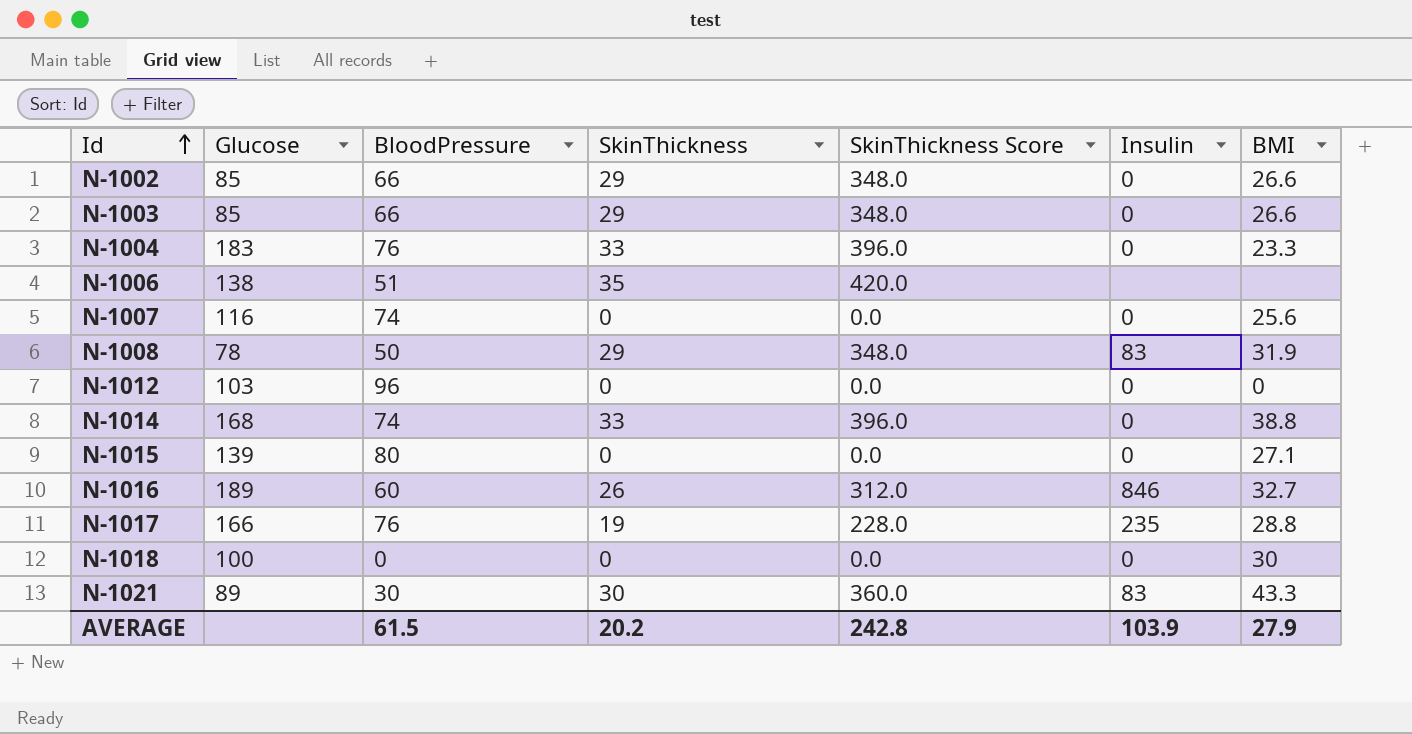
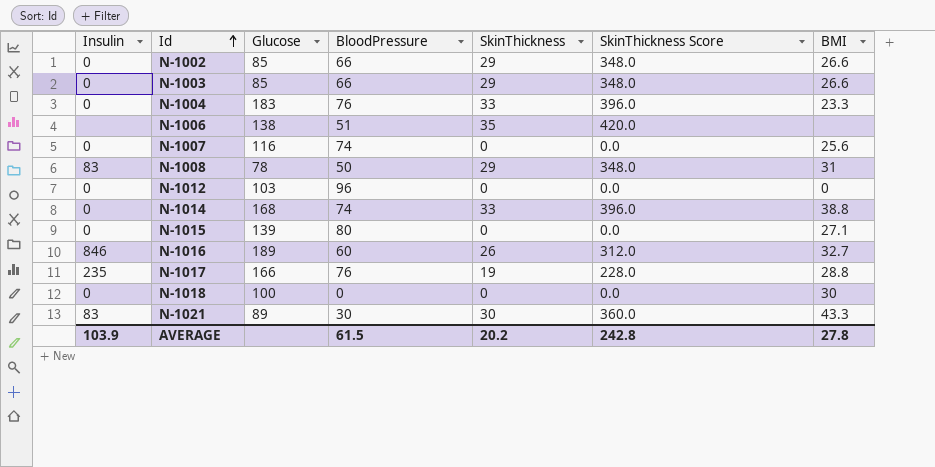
column Insulin | position: 6 -> 1
N-1008 | BMI: 31.9 -> 31
AVERAGE | BMI: 27.9 -> 27.8

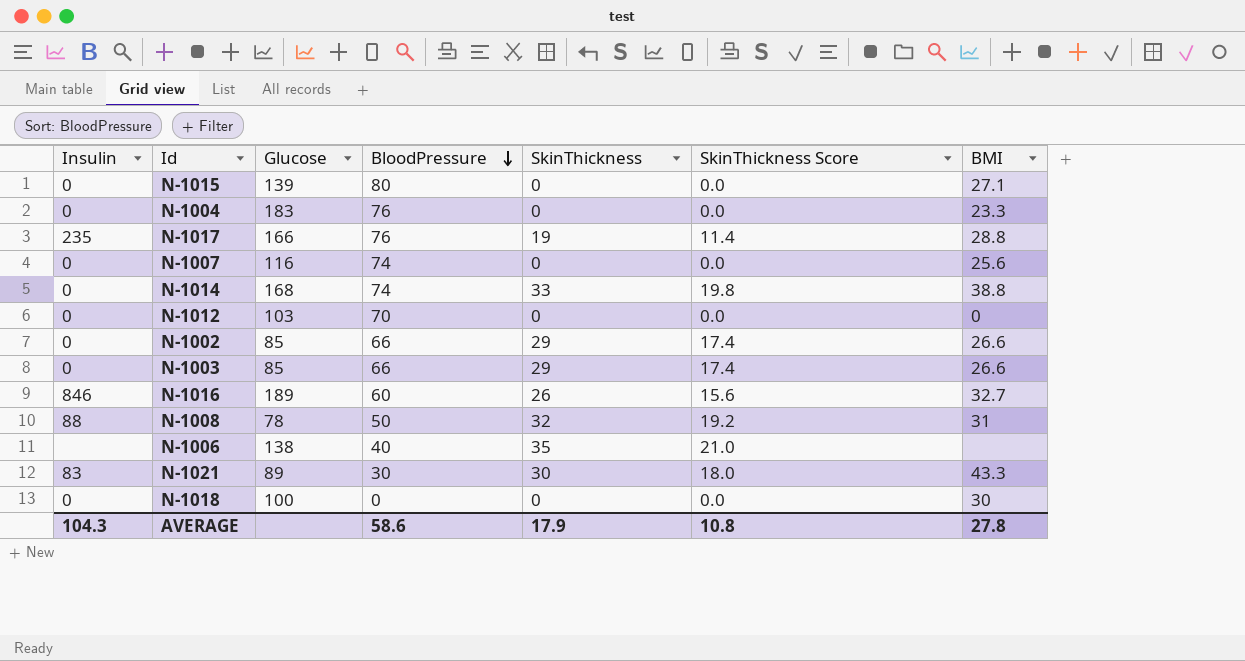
row order: Id ascending -> BloodPressure descending
column SkinThickness Score | formula: [SkinThickness] * 12 -> [SkinThickness] * 0.6
N-1004 | SkinThickness: 33 -> 0
N-1012 | BloodPressure: 96 -> 70
N-1008 | Insulin: 83 -> 88
N-1008 | SkinThickness: 29 -> 32
N-1006 | BloodPressure: 51 -> 40
AVERAGE | Insulin: 103.9 -> 104.3
AVERAGE | BloodPressure: 61.5 -> 58.6
AVERAGE | SkinThickness: 20.2 -> 17.9
AVERAGE | SkinThickness Score: 242.8 -> 10.8

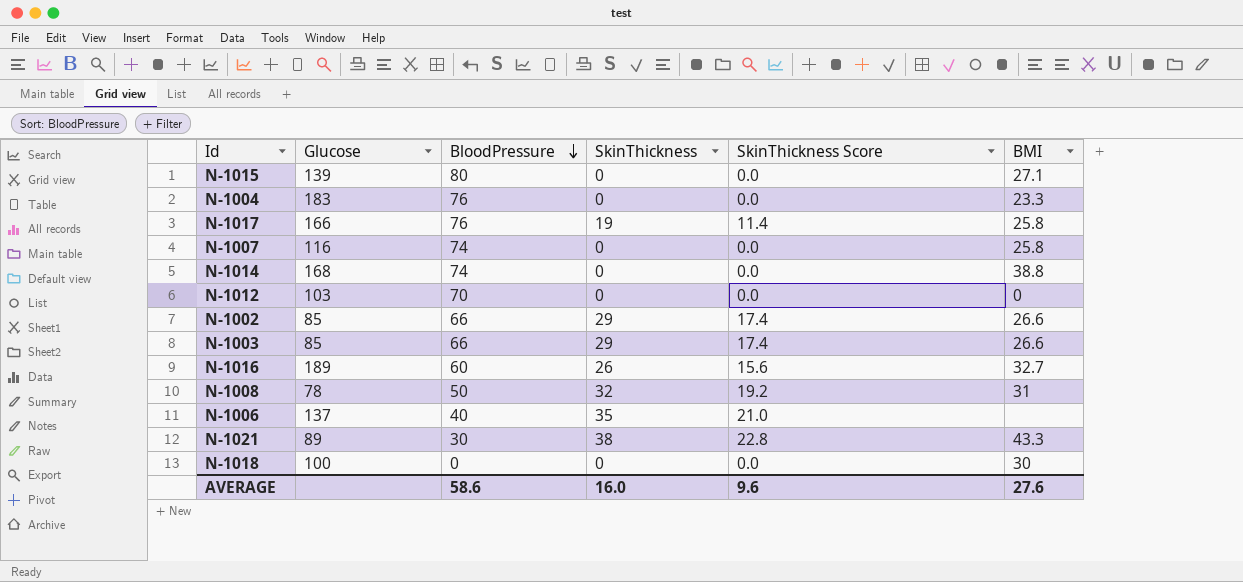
column Insulin | position: 1 -> none
N-1017 | BMI: 28.8 -> 25.8
N-1007 | BMI: 25.6 -> 25.8
N-1014 | SkinThickness: 33 -> 0
N-1014 | SkinThickness Score: 19.8 -> 0.0
N-1006 | Glucose: 138 -> 137
N-1021 | SkinThickness: 30 -> 38
N-1021 | SkinThickness Score: 18.0 -> 22.8
AVERAGE | SkinThickness: 17.9 -> 16.0
AVERAGE | SkinThickness Score: 10.8 -> 9.6
AVERAGE | BMI: 27.8 -> 27.6

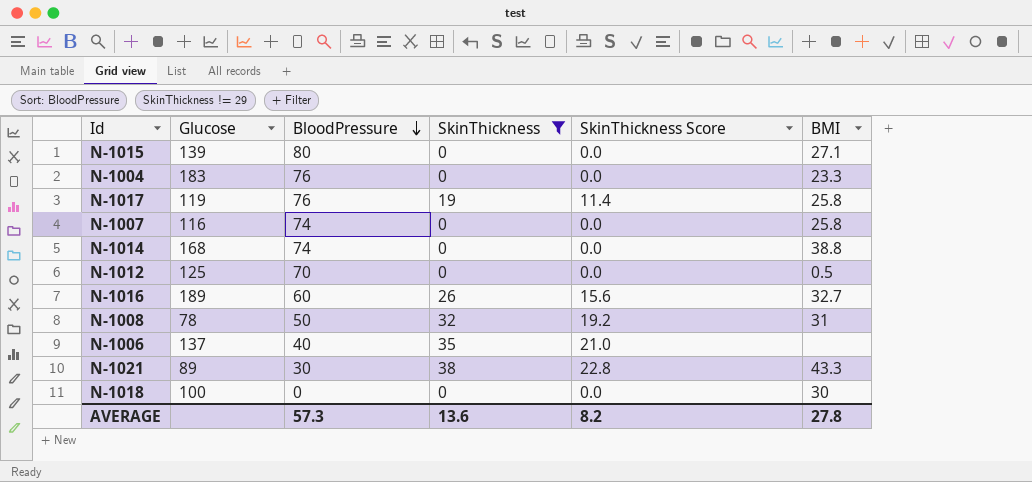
filter: none -> SkinThickness != 29
N-1017 | Glucose: 166 -> 119
N-1012 | Glucose: 103 -> 125
N-1012 | BMI: 0 -> 0.5
AVERAGE | BloodPressure: 58.6 -> 57.3
AVERAGE | SkinThickness: 16.0 -> 13.6
AVERAGE | SkinThickness Score: 9.6 -> 8.2
AVERAGE | BMI: 27.6 -> 27.8

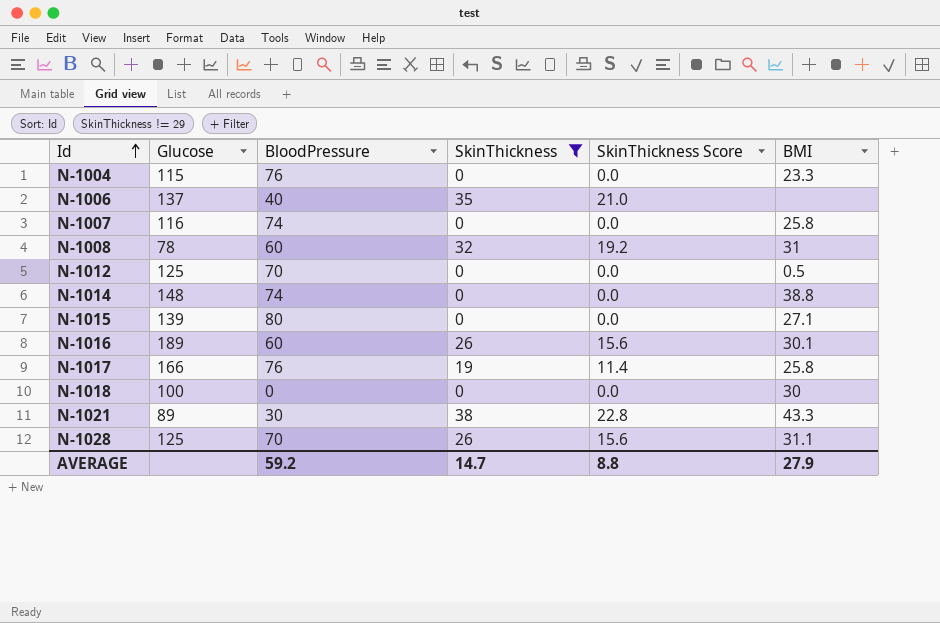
row order: BloodPressure descending -> Id ascending
N-1004 | Glucose: 183 -> 115
N-1008 | BloodPressure: 50 -> 60
N-1014 | Glucose: 168 -> 148
N-1016 | BMI: 32.7 -> 30.1
N-1017 | Glucose: 119 -> 166
row N-1028: none -> 125 | 70 | 26 | 15.6 | 31.1
AVERAGE | BloodPressure: 57.3 -> 59.2
AVERAGE | SkinThickness: 13.6 -> 14.7
AVERAGE | SkinThickness Score: 8.2 -> 8.8
AVERAGE | BMI: 27.8 -> 27.9

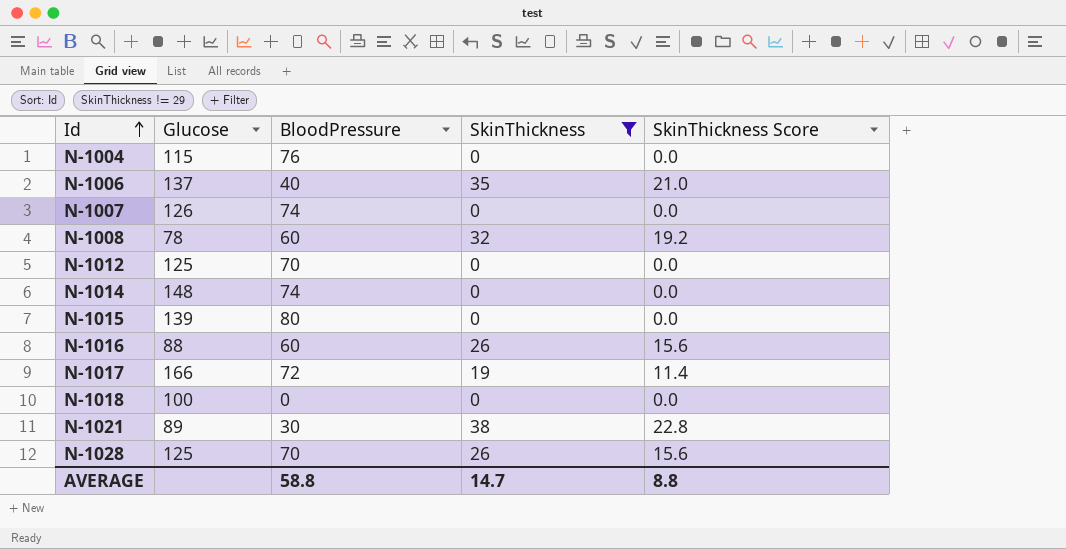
column BMI | position: 6 -> none
N-1007 | Glucose: 116 -> 126
N-1016 | Glucose: 189 -> 88
N-1017 | BloodPressure: 76 -> 72
AVERAGE | BloodPressure: 59.2 -> 58.8

